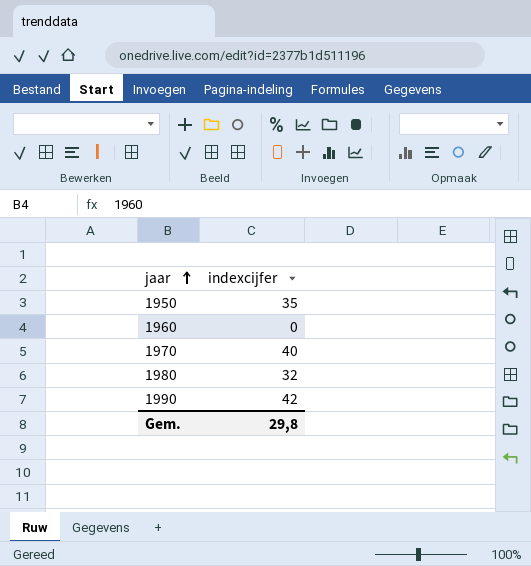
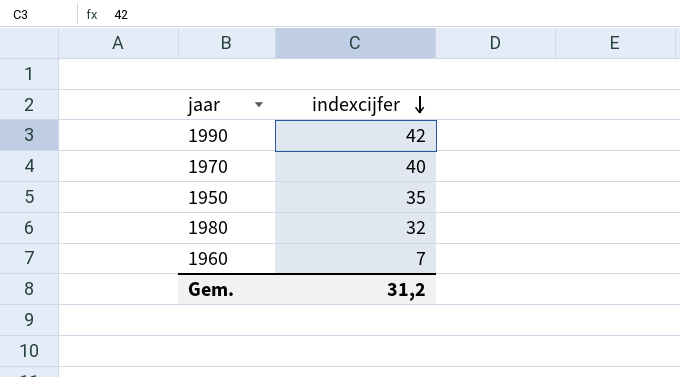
row order: jaar ascending -> indexcijfer descending
1960 | indexcijfer: 0 -> 7
Gem. | indexcijfer: 29,8 -> 31,2

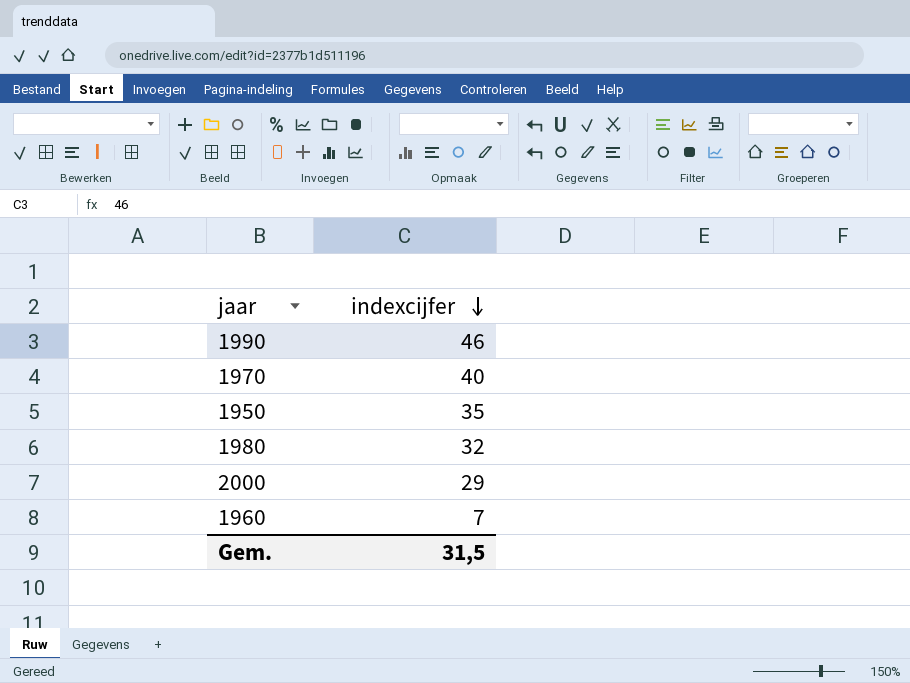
1990 | indexcijfer: 42 -> 46
row 2000: none -> 29
Gem. | indexcijfer: 31,2 -> 31,5

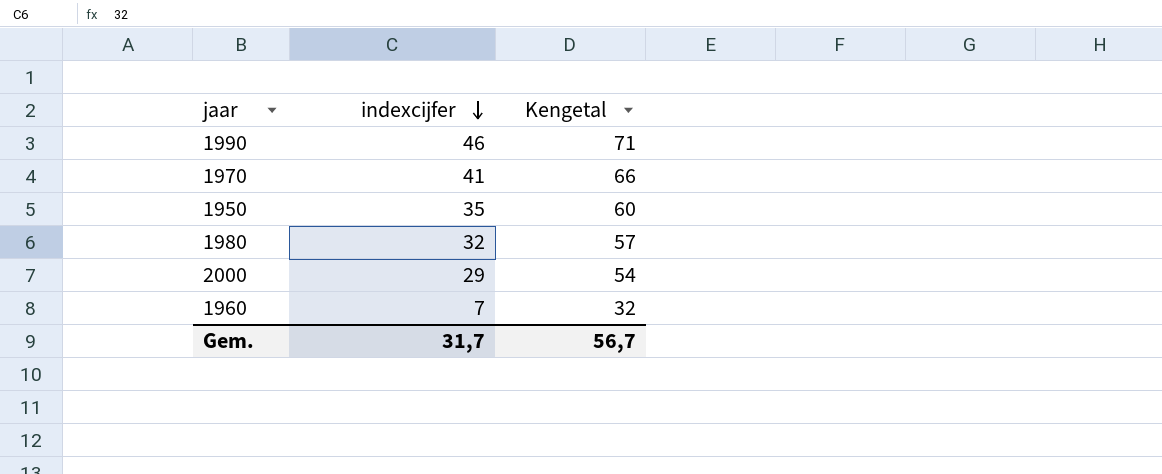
column Kengetal | formula: none -> [indexcijfer] + 25
1970 | indexcijfer: 40 -> 41
Gem. | indexcijfer: 31,5 -> 31,7

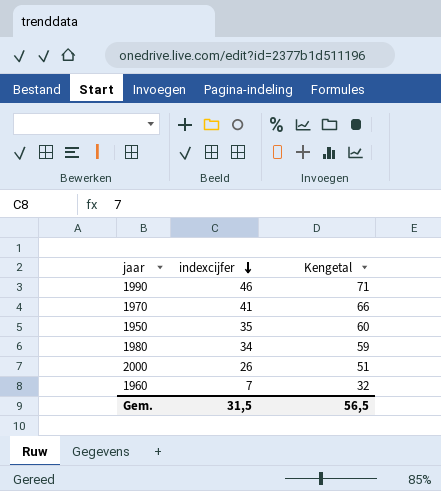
1980 | indexcijfer: 32 -> 34
1980 | Kengetal: 57 -> 59
2000 | indexcijfer: 29 -> 26
2000 | Kengetal: 54 -> 51
Gem. | indexcijfer: 31,7 -> 31,5
Gem. | Kengetal: 56,7 -> 56,5

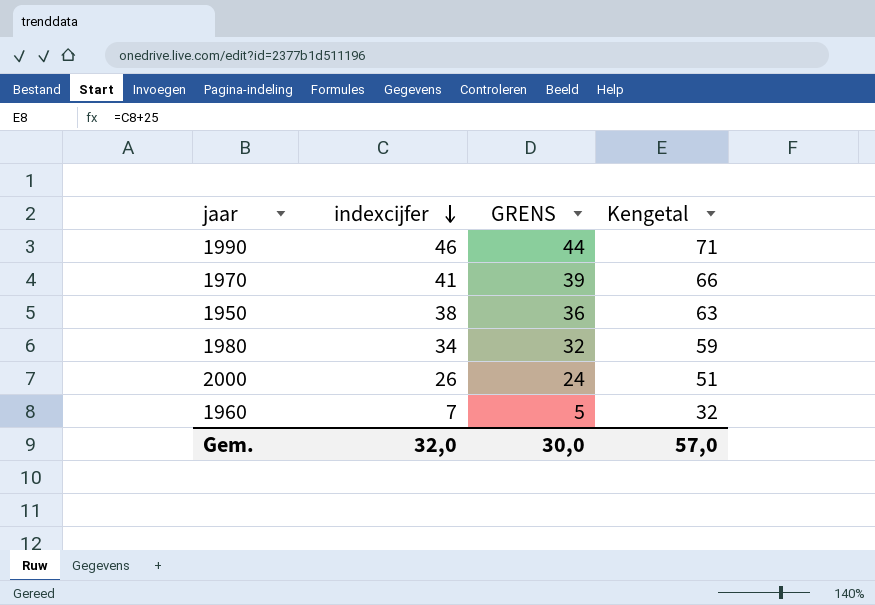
column GRENS | formula: none -> [indexcijfer] - 2
1950 | indexcijfer: 35 -> 38
1950 | Kengetal: 60 -> 63
Gem. | indexcijfer: 31,5 -> 32,0
Gem. | Kengetal: 56,5 -> 57,0

